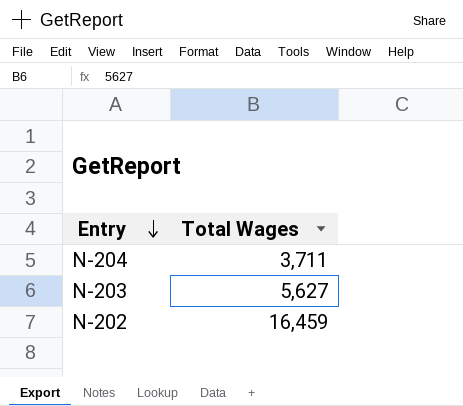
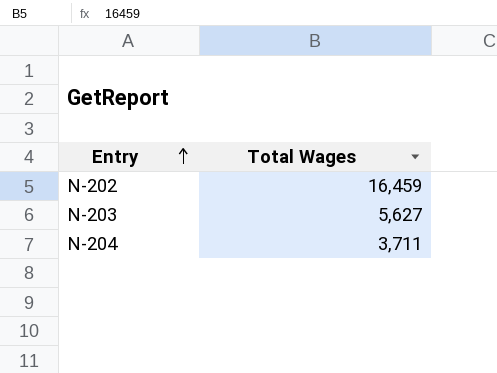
row order: Entry descending -> Entry ascending

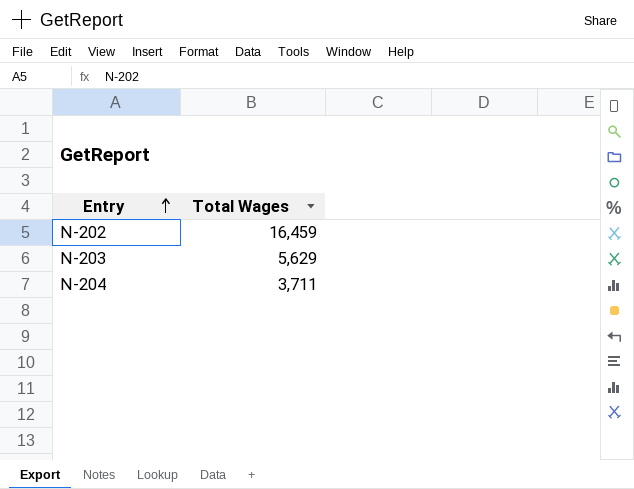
N-203 | Total Wages: 5,627 -> 5,629

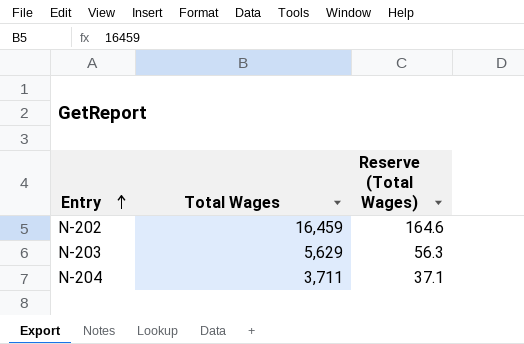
column Reserve (Total Wages) | formula: none -> [Total Wages] * 0.01

